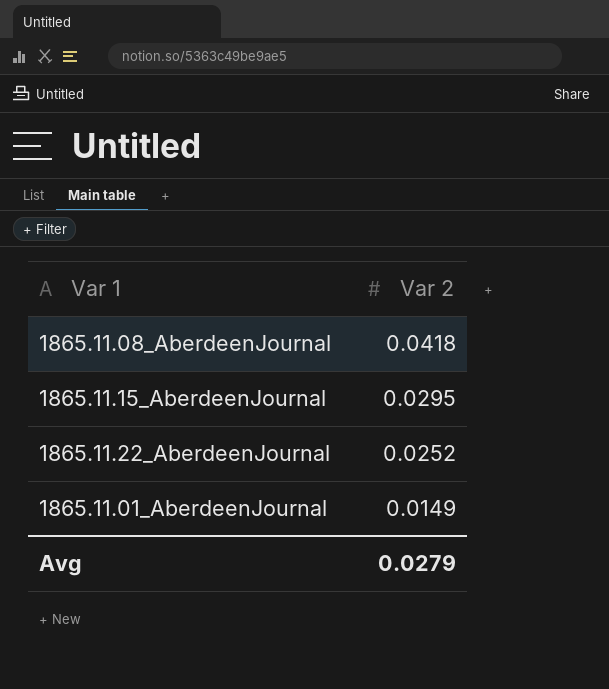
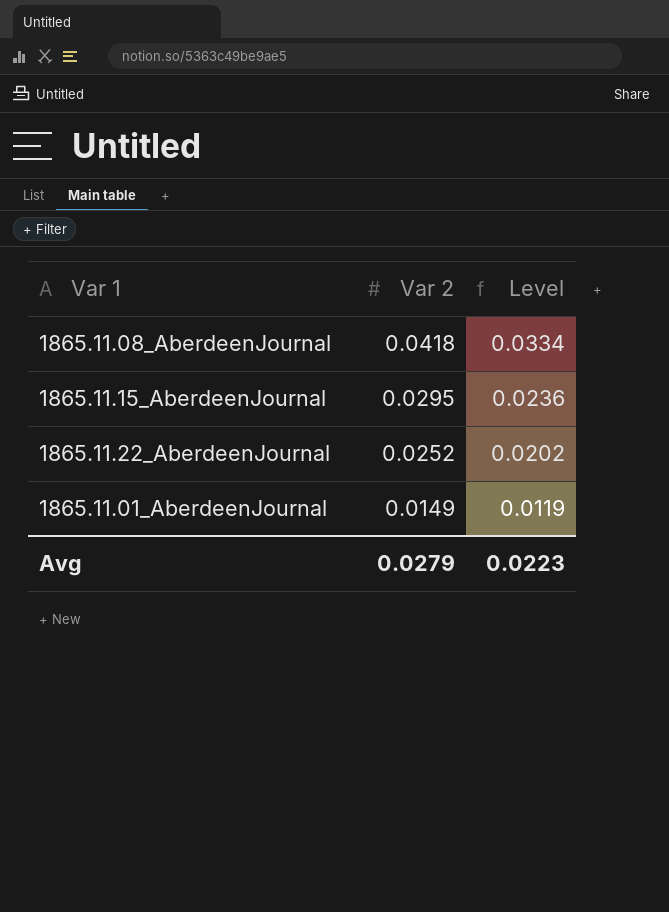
column Level | formula: none -> [Var 2] * 0.8

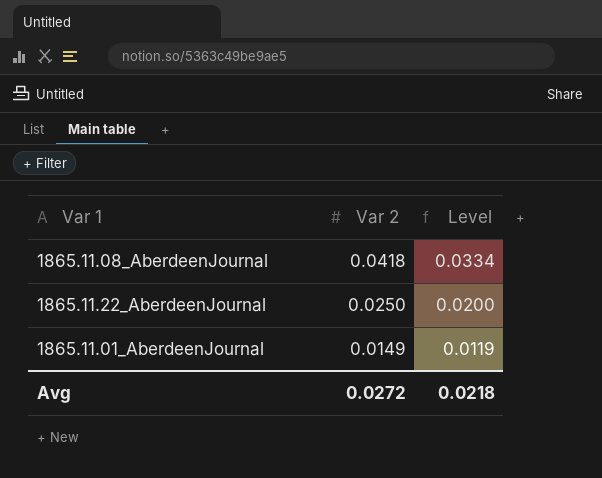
row 1865.11.15_AberdeenJournal: 0.0295 | 0.0236 -> none
1865.11.22_AberdeenJournal | Var 2: 0.0252 -> 0.0250
1865.11.22_AberdeenJournal | Level: 0.0202 -> 0.0200
Avg | Var 2: 0.0279 -> 0.0272
Avg | Level: 0.0223 -> 0.0218

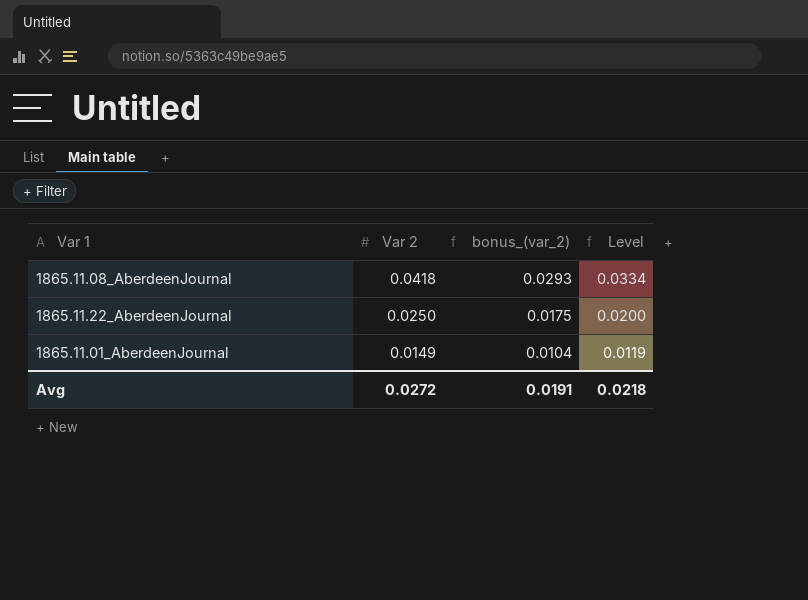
column bonus_(var_2) | formula: none -> [Var 2] * 0.7

